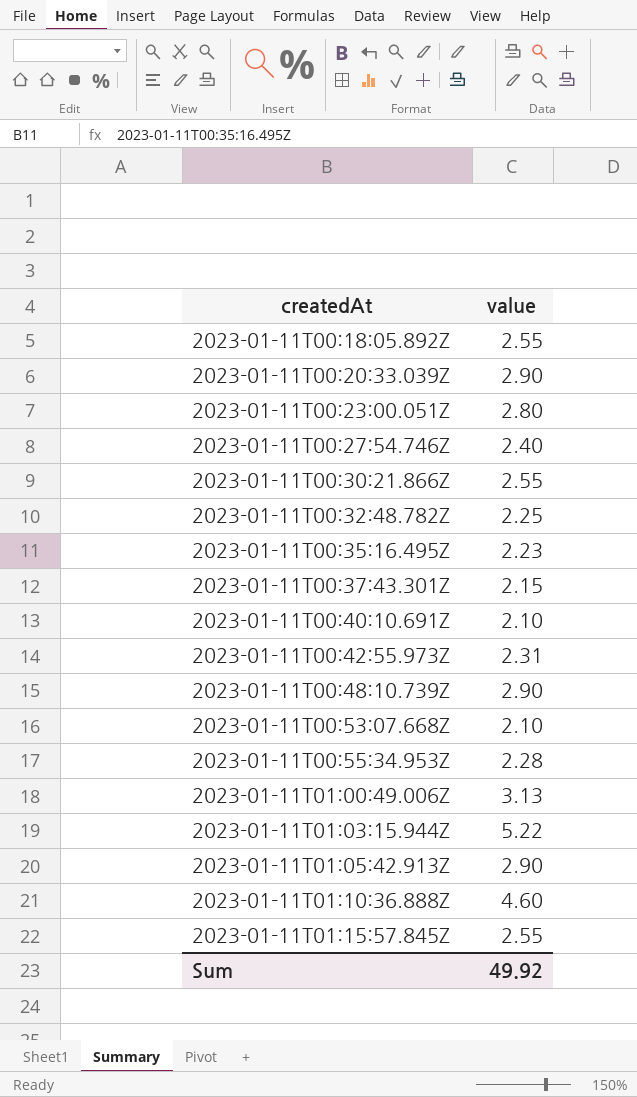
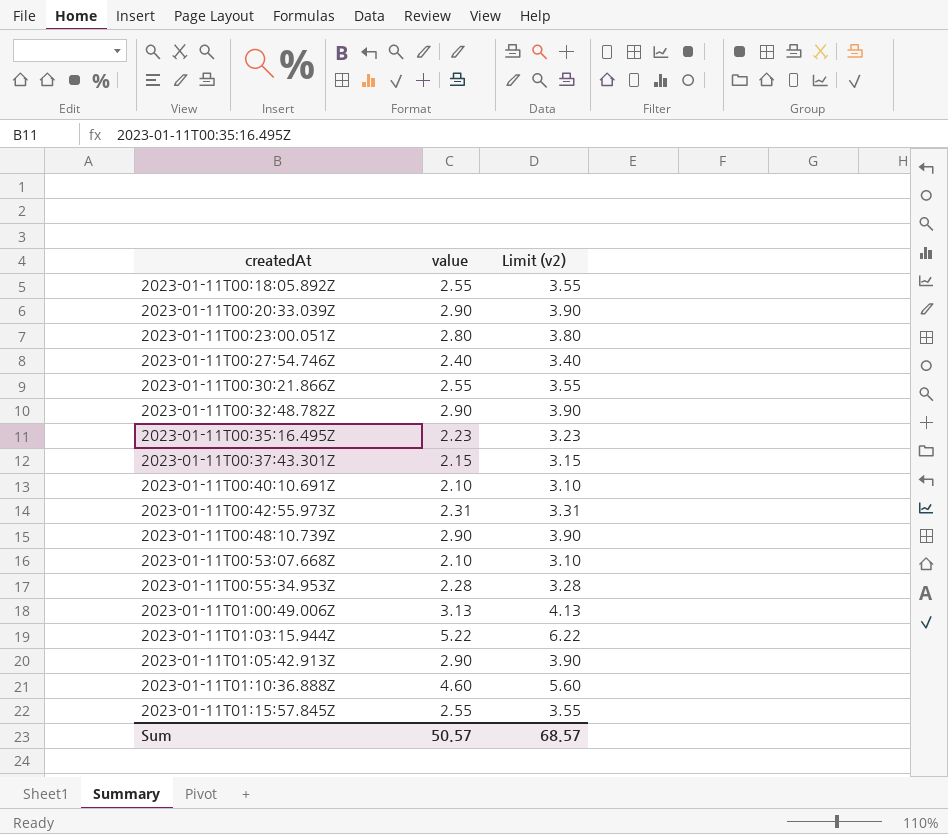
column Limit (v2) | formula: none -> [value] + 1
2023-01-11T00:32:48.782Z | value: 2.25 -> 2.90
Sum | value: 49.92 -> 50.57

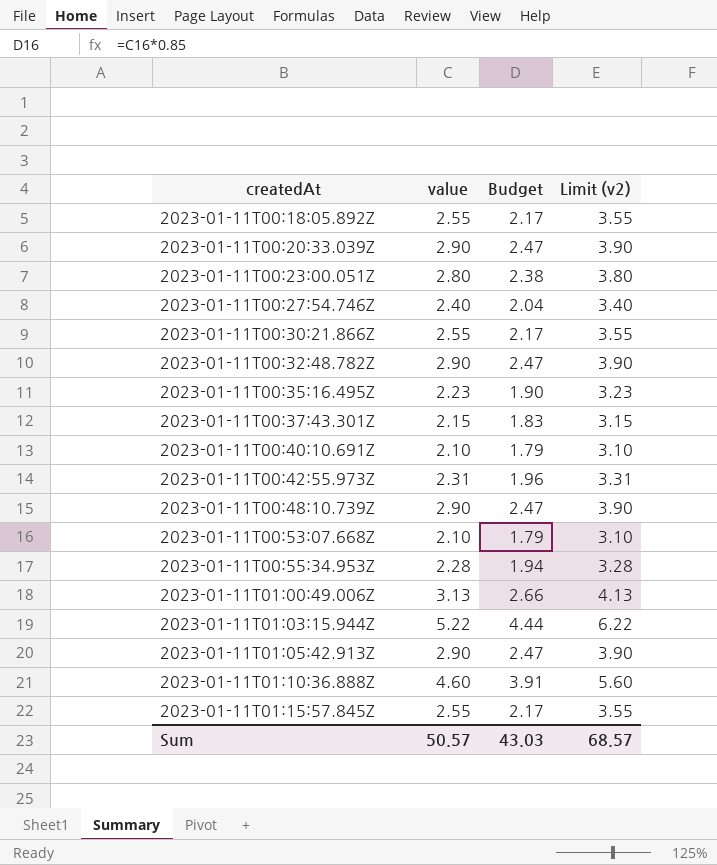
column Budget | formula: none -> [value] * 0.85

